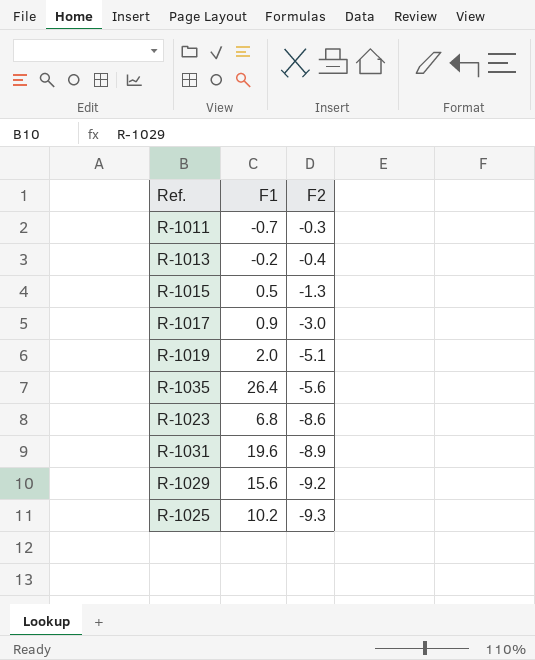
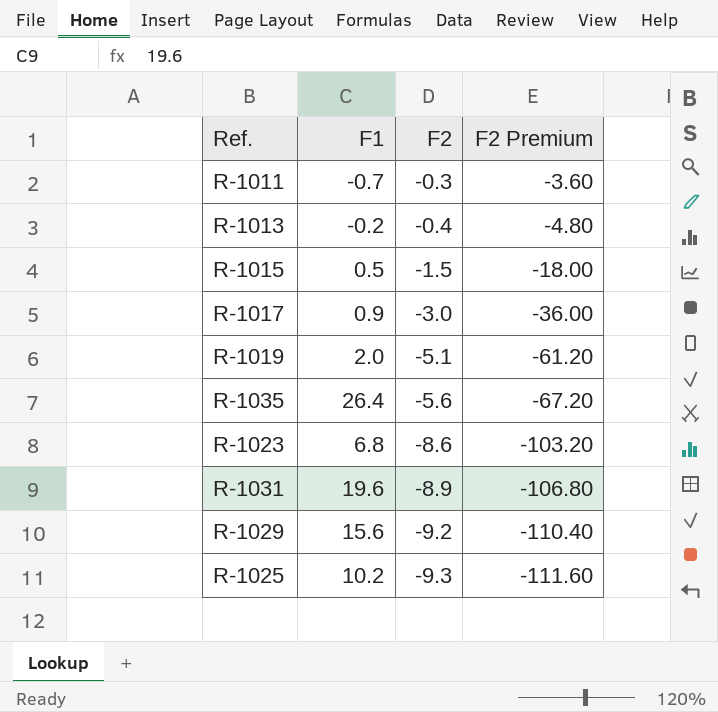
column F2 Premium | formula: none -> [F2] * 12
R-1015 | F2: -1.3 -> -1.5

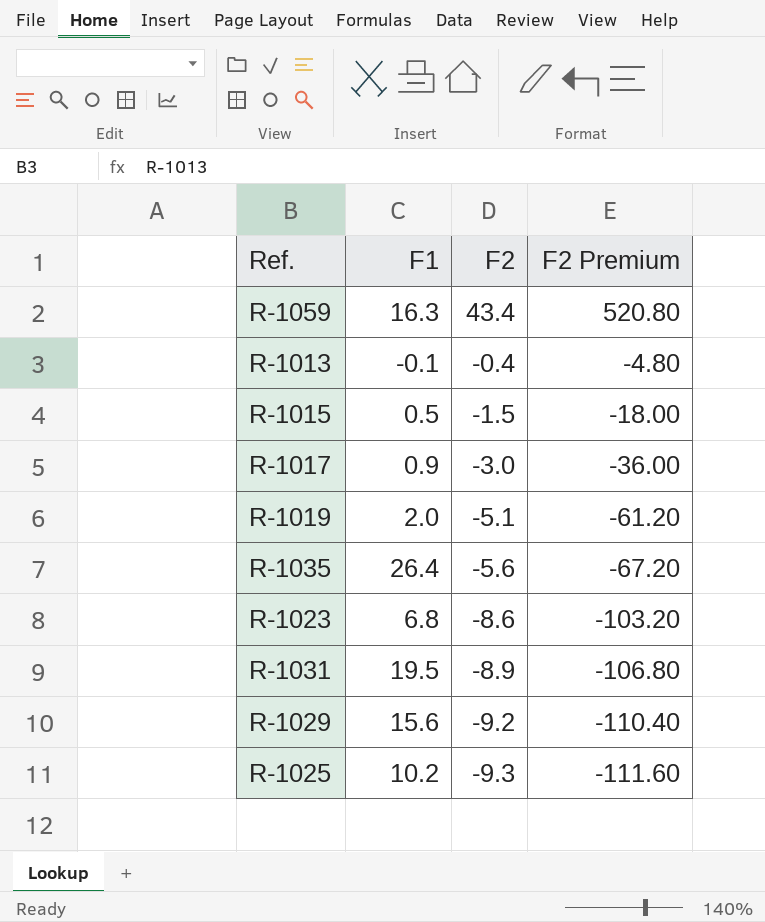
row R-1011: -0.7 | -0.3 | -3.60 -> none
row R-1059: none -> 16.3 | 43.4 | 520.80
R-1013 | F1: -0.2 -> -0.1
R-1031 | F1: 19.6 -> 19.5

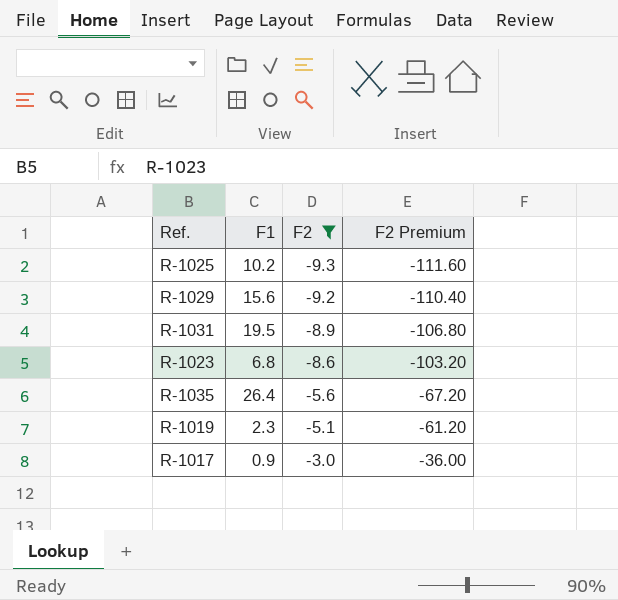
filter: none -> F2 <= -3.0
row order: F2 descending -> F2 ascending
R-1019 | F1: 2.0 -> 2.3

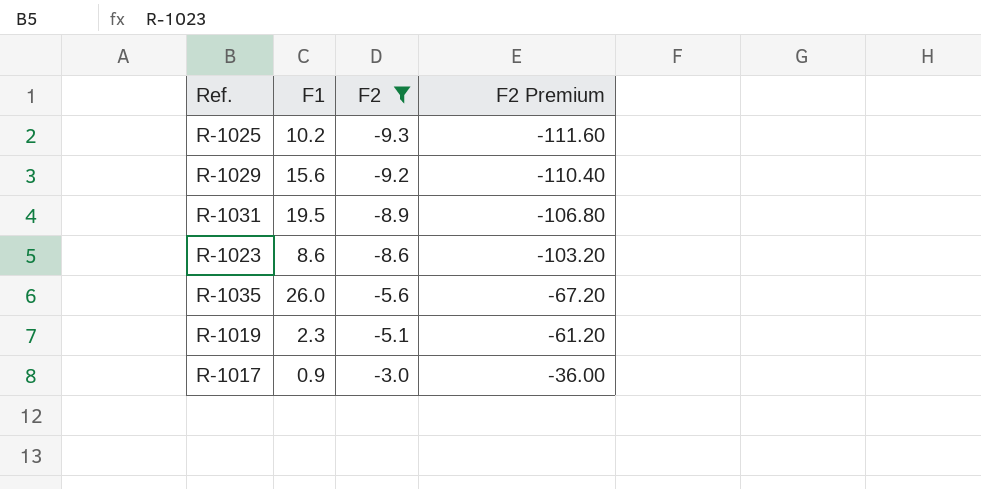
R-1023 | F1: 6.8 -> 8.6
R-1035 | F1: 26.4 -> 26.0

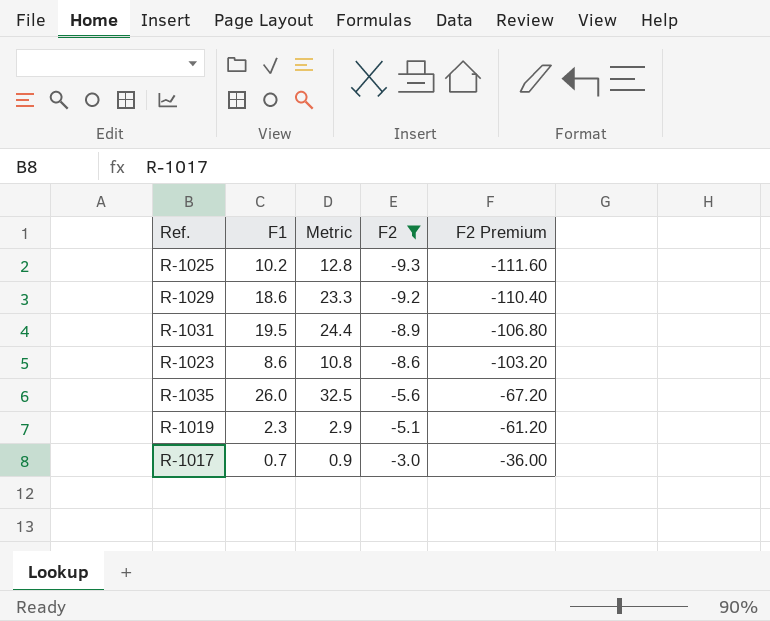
column Metric | formula: none -> [F1] * 1.25
R-1029 | F1: 15.6 -> 18.6
R-1017 | F1: 0.9 -> 0.7

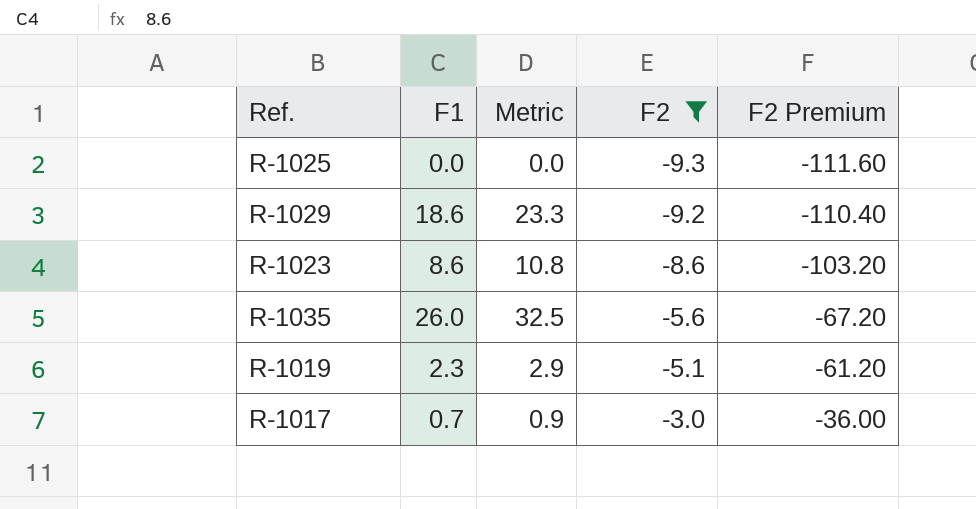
row R-1031: 19.5 | 24.4 | -8.9 | -106.80 -> none
R-1025 | F1: 10.2 -> 0.0
R-1025 | Metric: 12.8 -> 0.0

